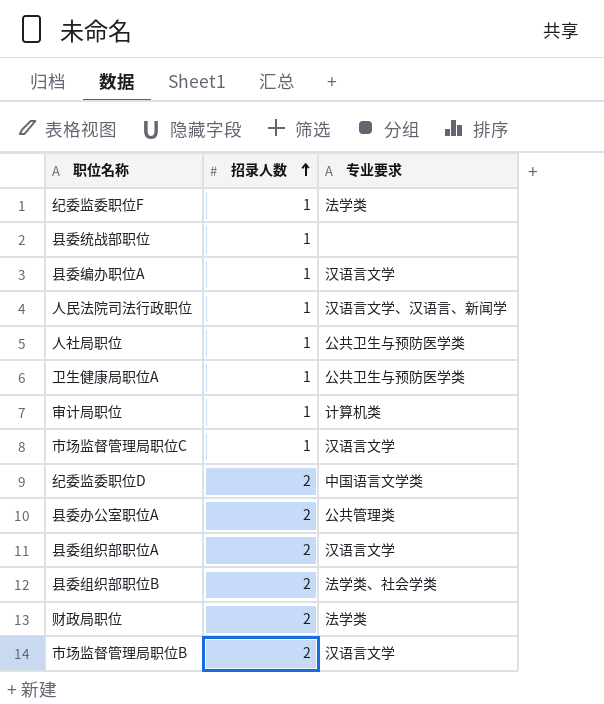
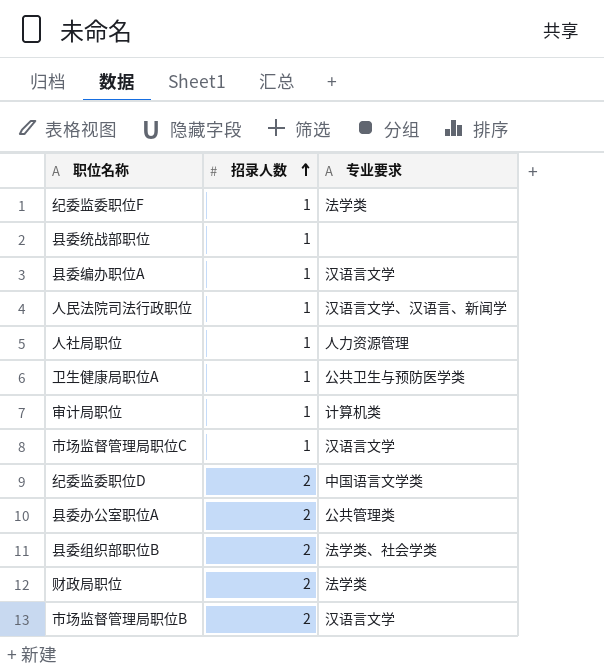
row 县委组织部职位A: 2 | 汉语言文学 -> none
人社局职位 | 专业要求: 公共卫生与预防医学类 -> 人力资源管理

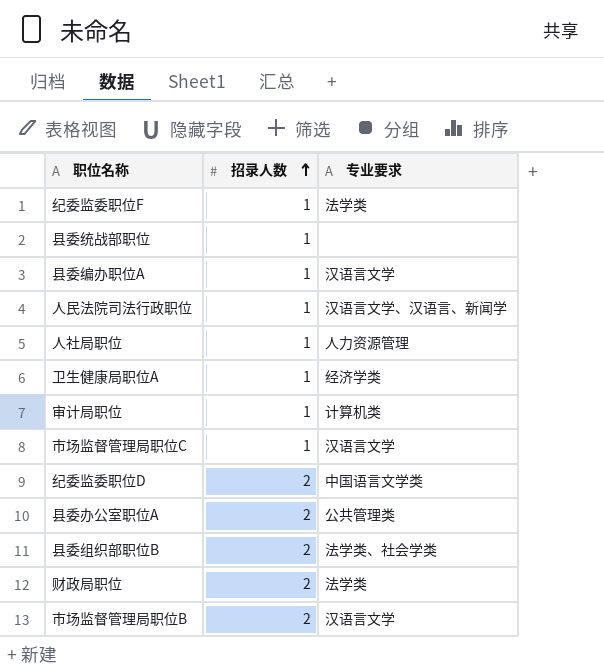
卫生健康局职位A | 专业要求: 公共卫生与预防医学类 -> 经济学类

